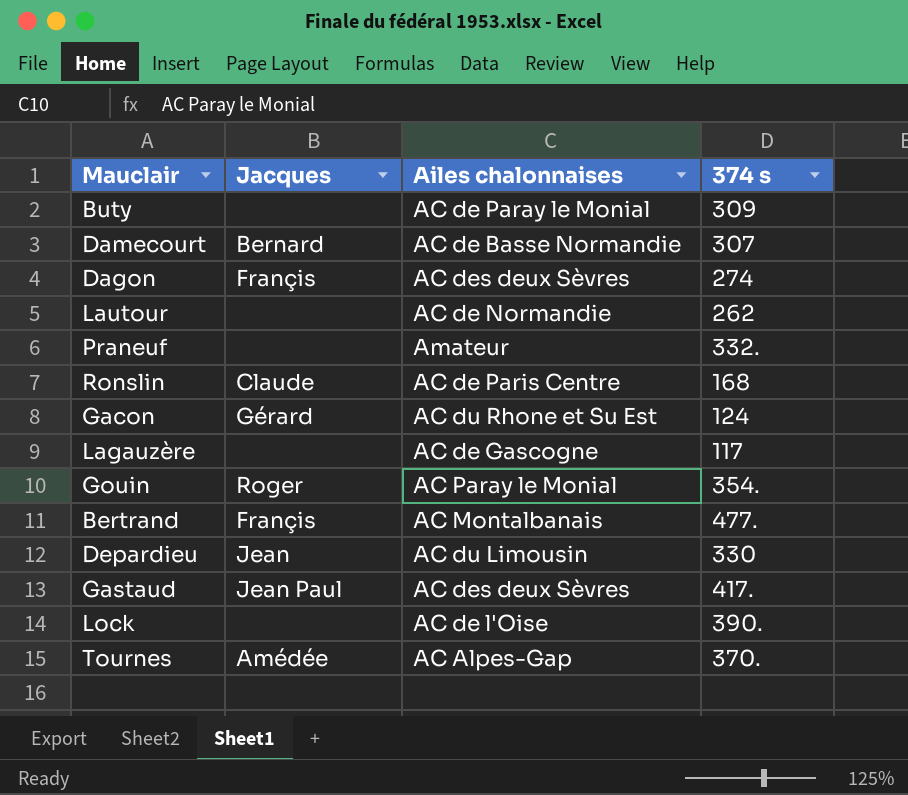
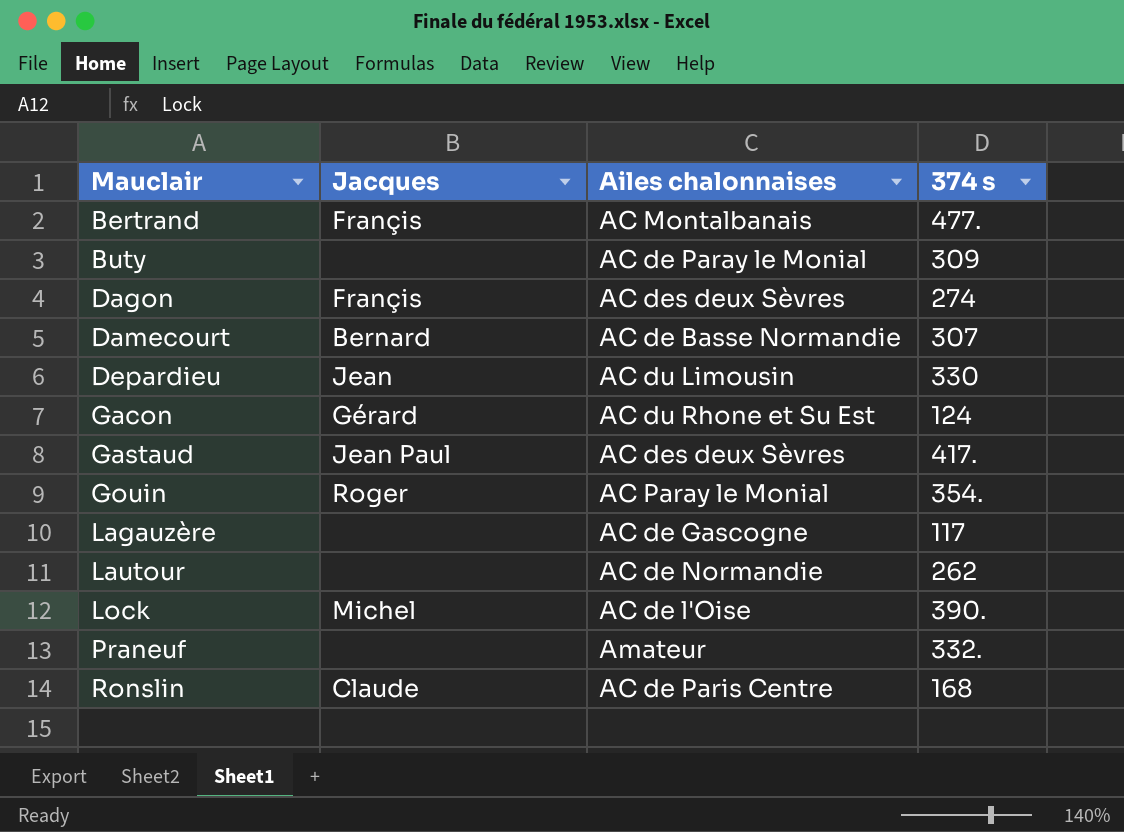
row order: none -> Mauclair ascending
row Tournes: Amédée | AC Alpes-Gap | 370. -> none
Lock | Jacques: none -> Michel

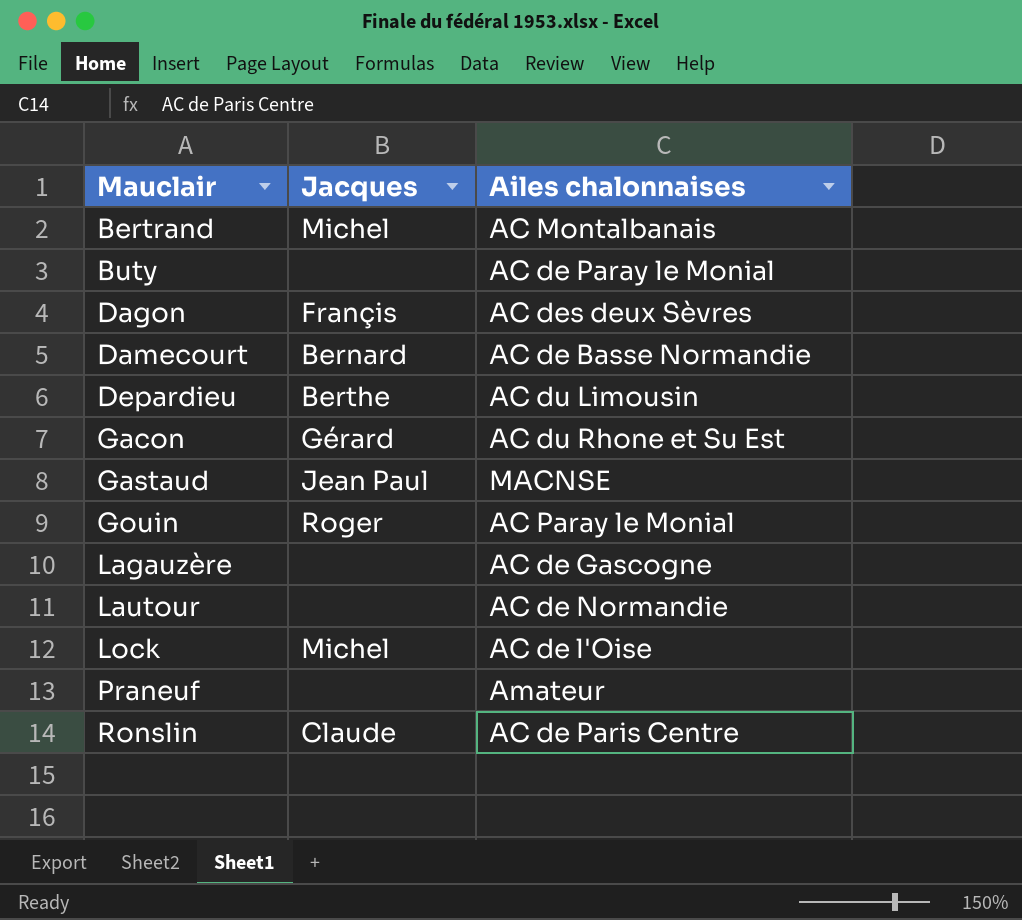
column 374 s | position: 4 -> none
Bertrand | Jacques: Françis -> Michel
Depardieu | Jacques: Jean -> Berthe
Gastaud | Ailes chalonnaises: AC des deux Sèvres -> MACNSE

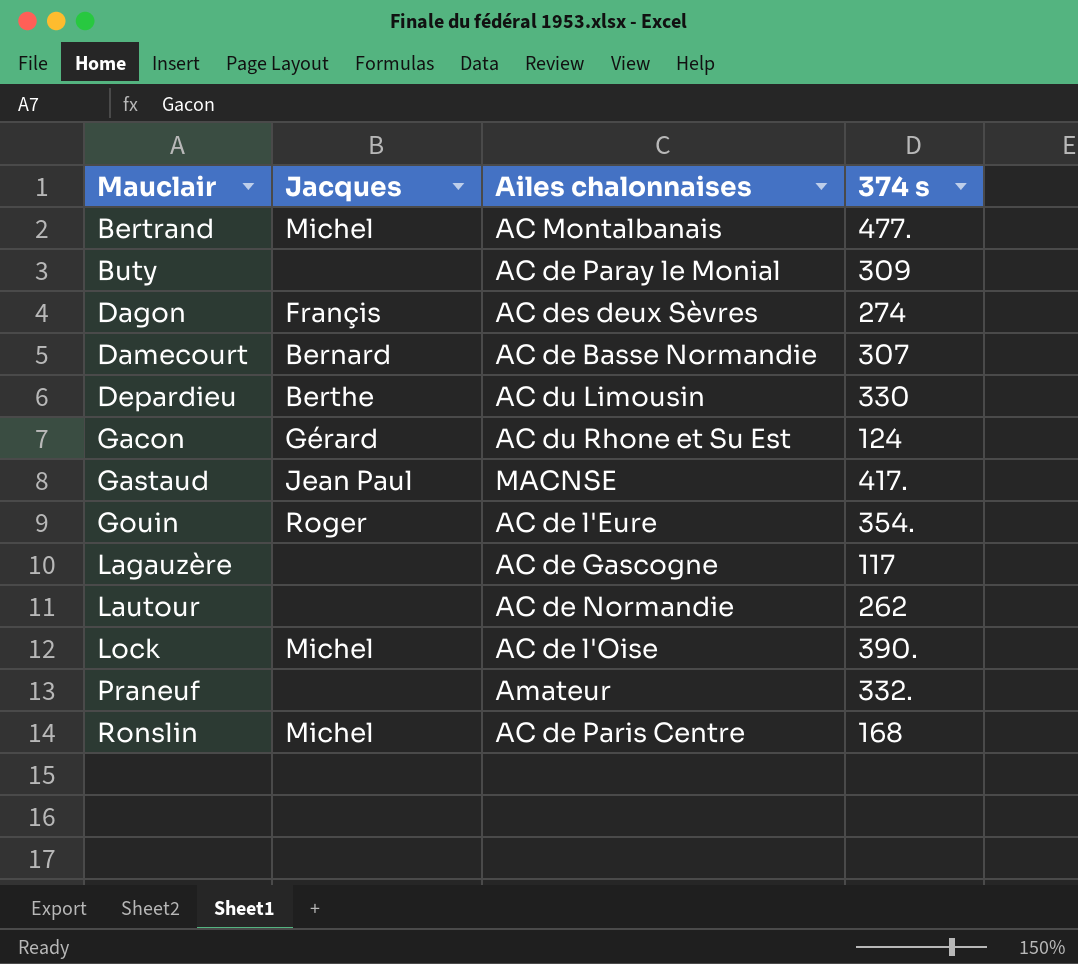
column 374 s | position: none -> 4
Gouin | Ailes chalonnaises: AC Paray le Monial -> AC de l'Eure
Ronslin | Jacques: Claude -> Michel

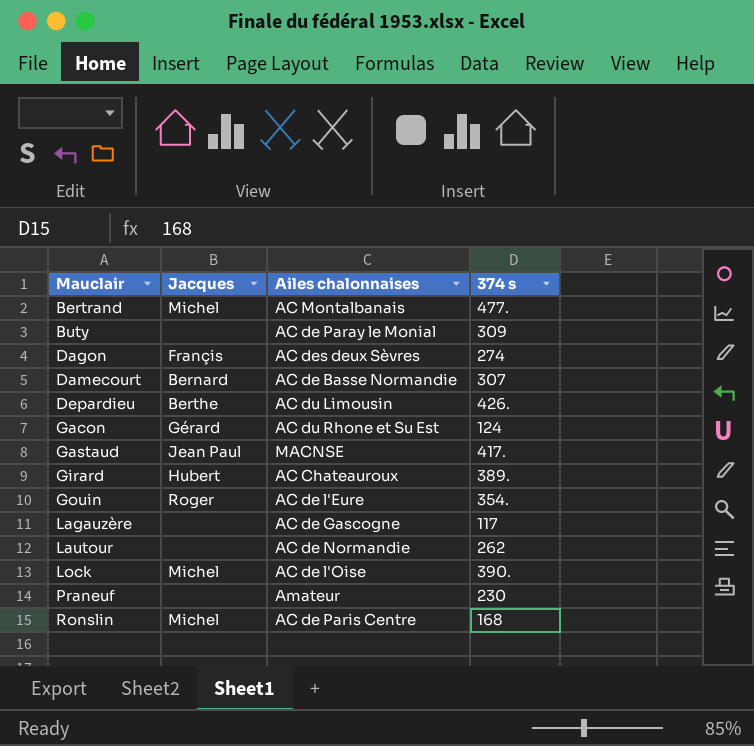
Depardieu | 374 s: 330 -> 426.
row Girard: none -> Hubert | AC Chateauroux | 389.
Praneuf | 374 s: 332. -> 230

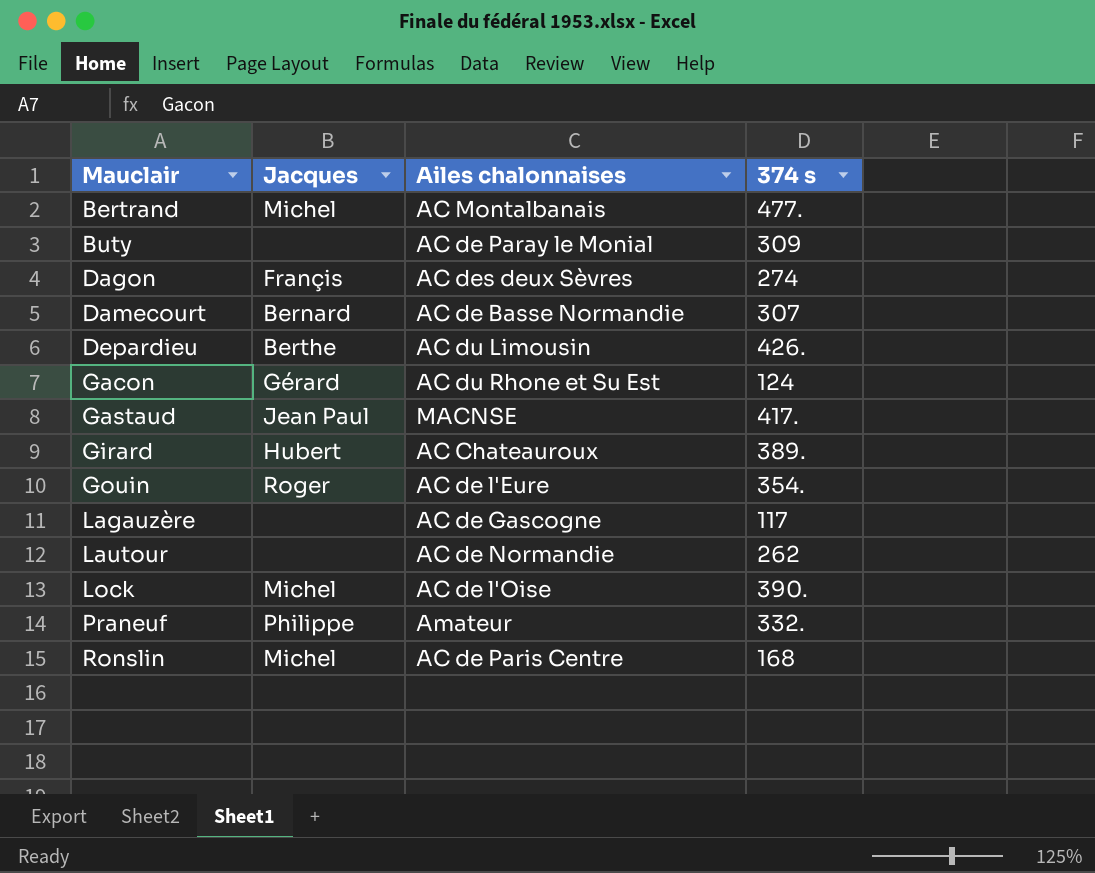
Praneuf | Jacques: none -> Philippe
Praneuf | 374 s: 230 -> 332.

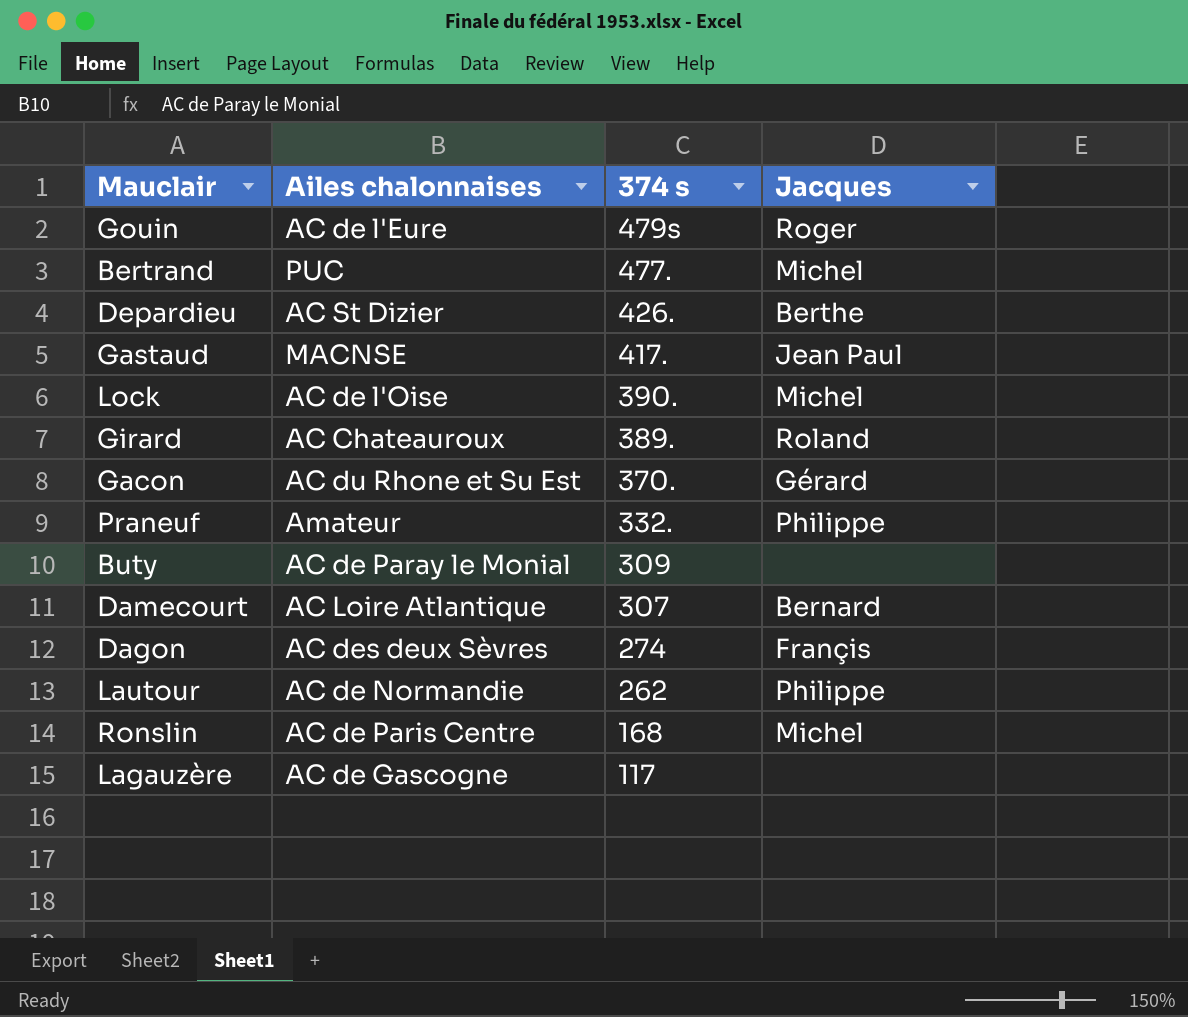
row order: Mauclair ascending -> 374 s descending
column Jacques | position: 2 -> 4
Gouin | 374 s: 354. -> 479s
Bertrand | Ailes chalonnaises: AC Montalbanais -> PUC
Depardieu | Ailes chalonnaises: AC du Limousin -> AC St Dizier
Girard | Jacques: Hubert -> Roland
Gacon | 374 s: 124 -> 370.
Damecourt | Ailes chalonnaises: AC de Basse Normandie -> AC Loire Atlantique
Lautour | Jacques: none -> Philippe

